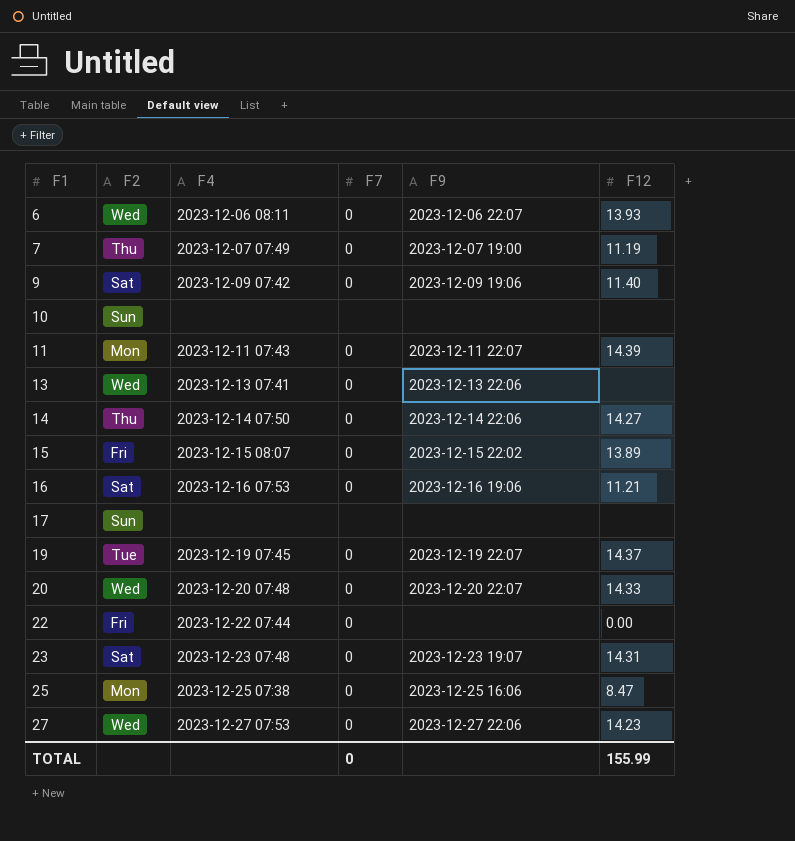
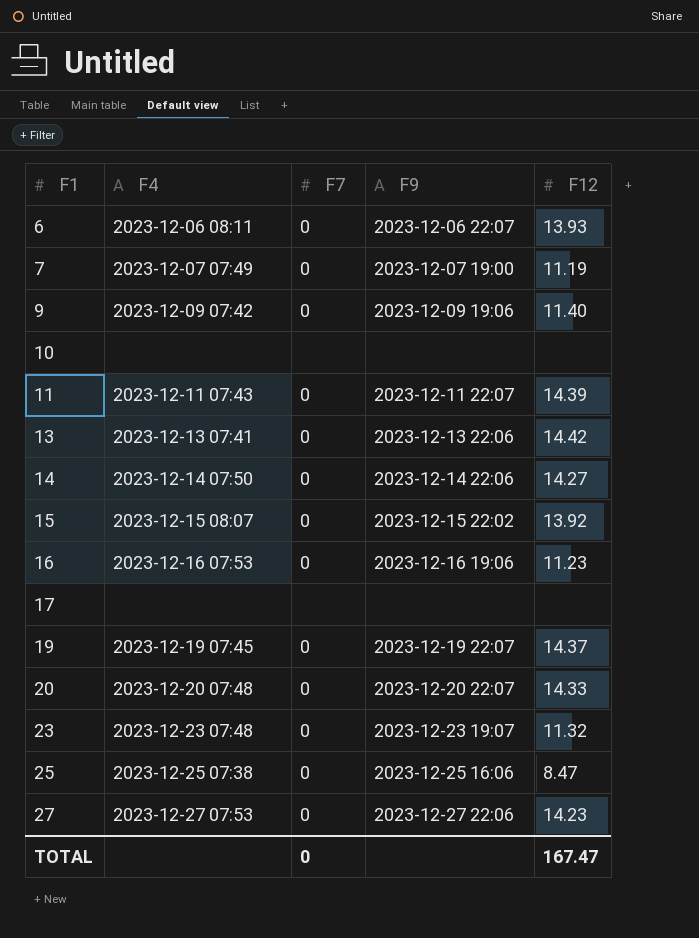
column F2 | position: 2 -> none
row 22: Fri | 2023-12-22 07:44 | 0 | none | 0.00 -> none
13 | F12: none -> 14.42
15 | F12: 13.89 -> 13.92
16 | F12: 11.21 -> 11.23
23 | F12: 14.31 -> 11.32
TOTAL | F12: 155.99 -> 167.47

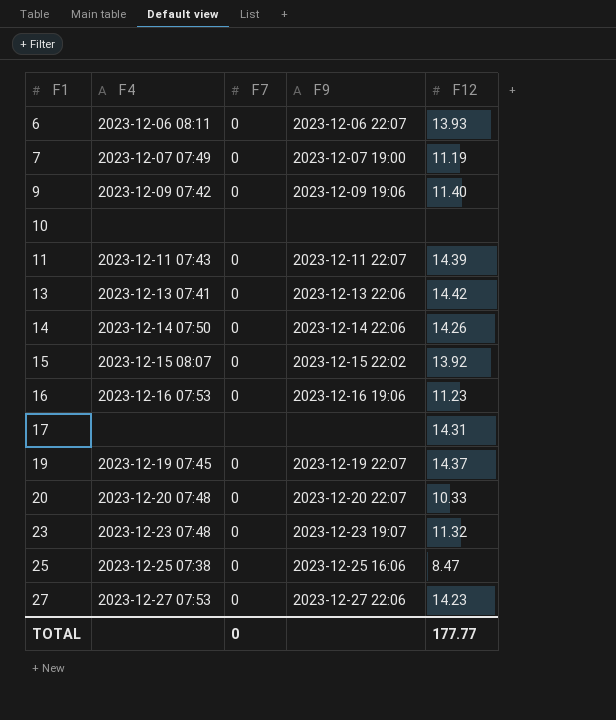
14 | F12: 14.27 -> 14.26
17 | F12: none -> 14.31
20 | F12: 14.33 -> 10.33
TOTAL | F12: 167.47 -> 177.77

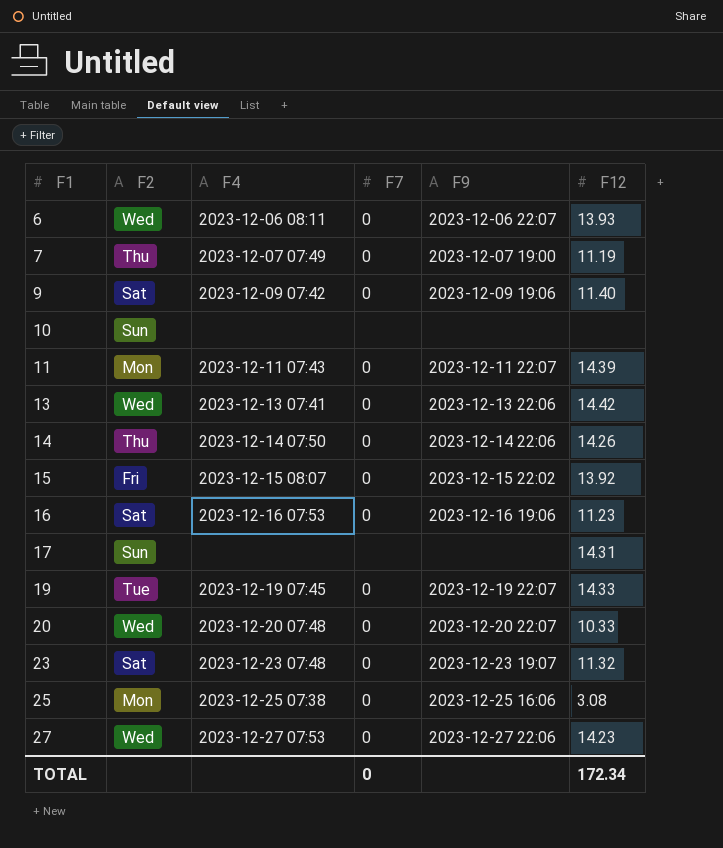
column F2 | position: none -> 2
19 | F12: 14.37 -> 14.33
25 | F12: 8.47 -> 3.08
TOTAL | F12: 177.77 -> 172.34

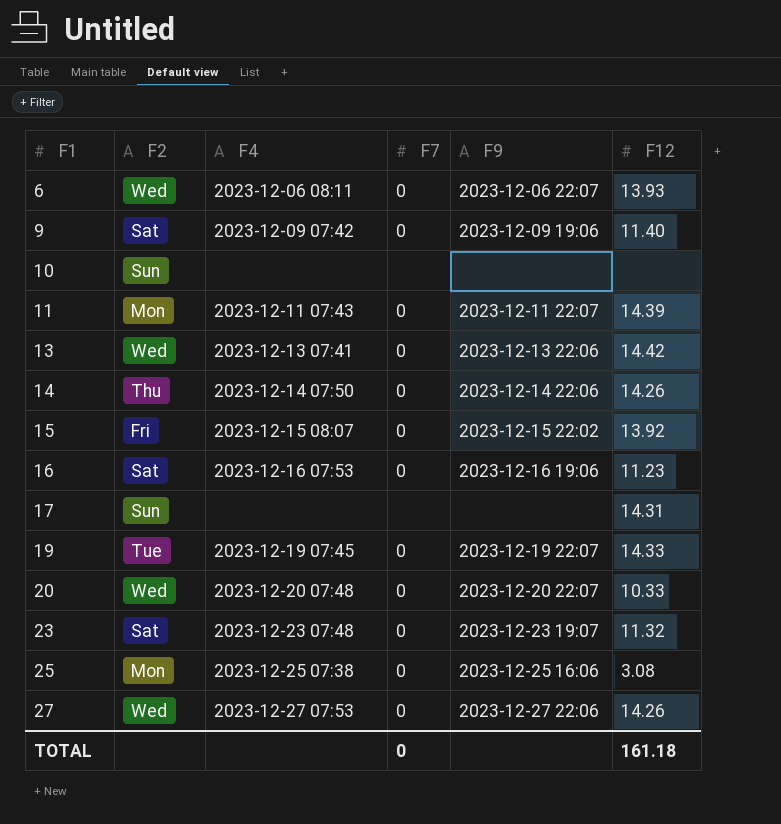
row 7: Thu | 2023-12-07 07:49 | 0 | 2023-12-07 19:00 | 11.19 -> none
27 | F12: 14.23 -> 14.26
TOTAL | F12: 172.34 -> 161.18

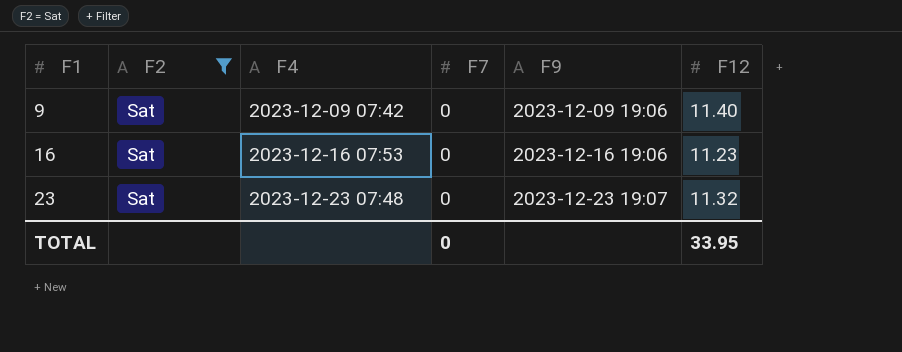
filter: none -> F2 = Sat
TOTAL | F12: 161.18 -> 33.95

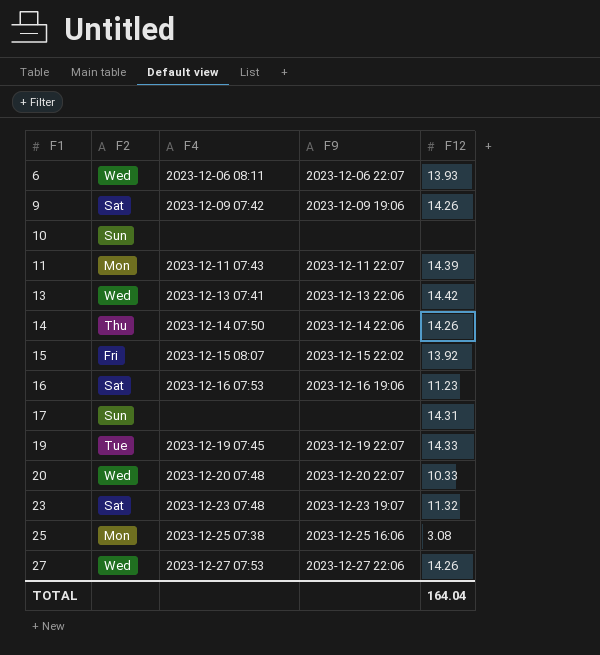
filter: F2 = Sat -> none
column F7 | position: 4 -> none
9 | F12: 11.40 -> 14.26
TOTAL | F12: 33.95 -> 164.04

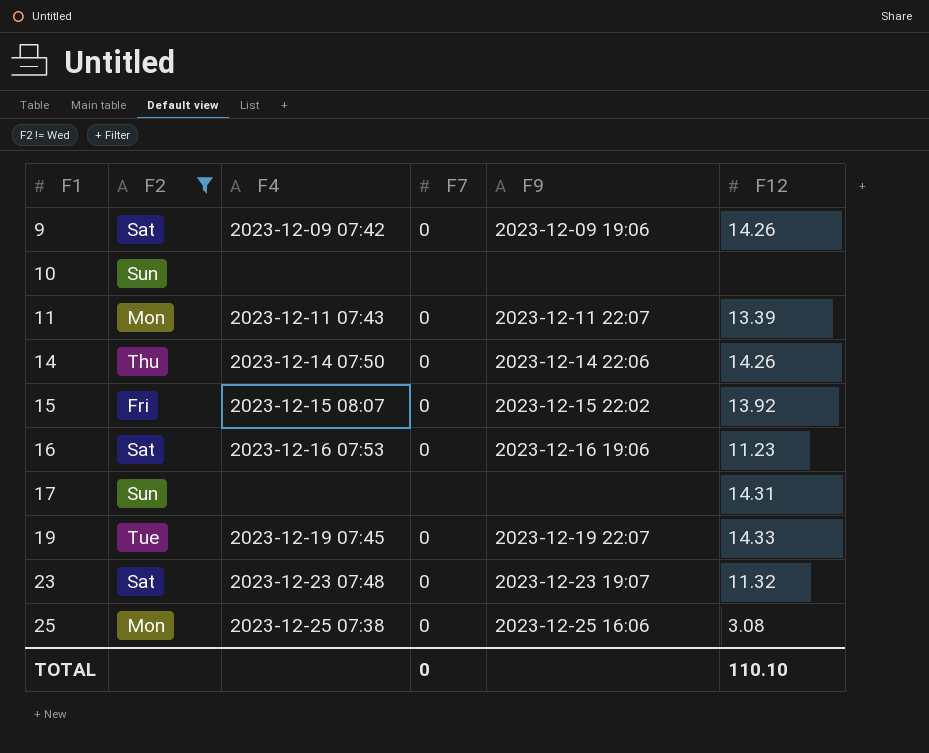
filter: none -> F2 != Wed
column F7 | position: none -> 4
11 | F12: 14.39 -> 13.39
TOTAL | F12: 164.04 -> 110.10

